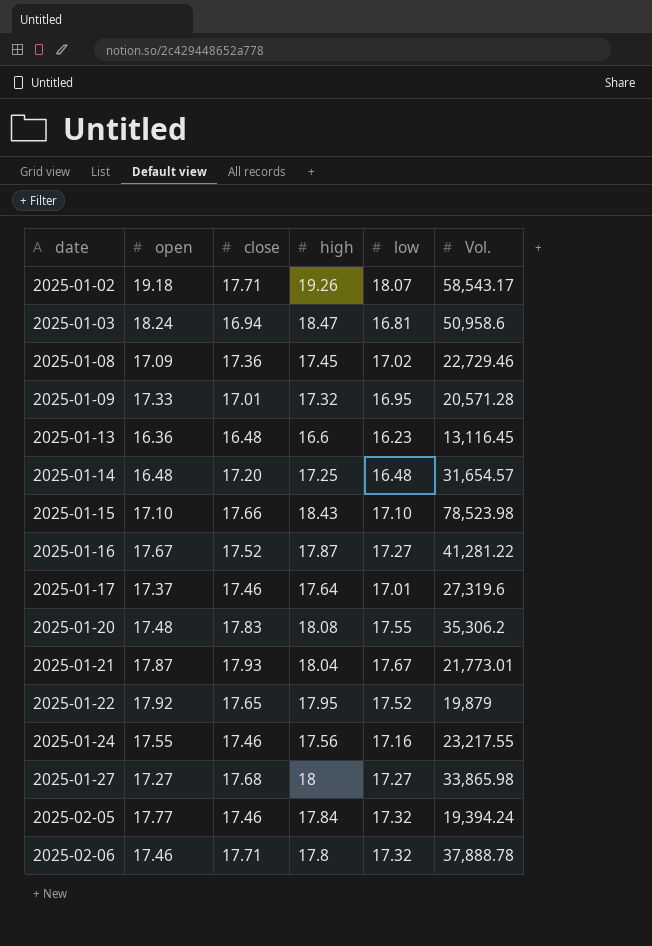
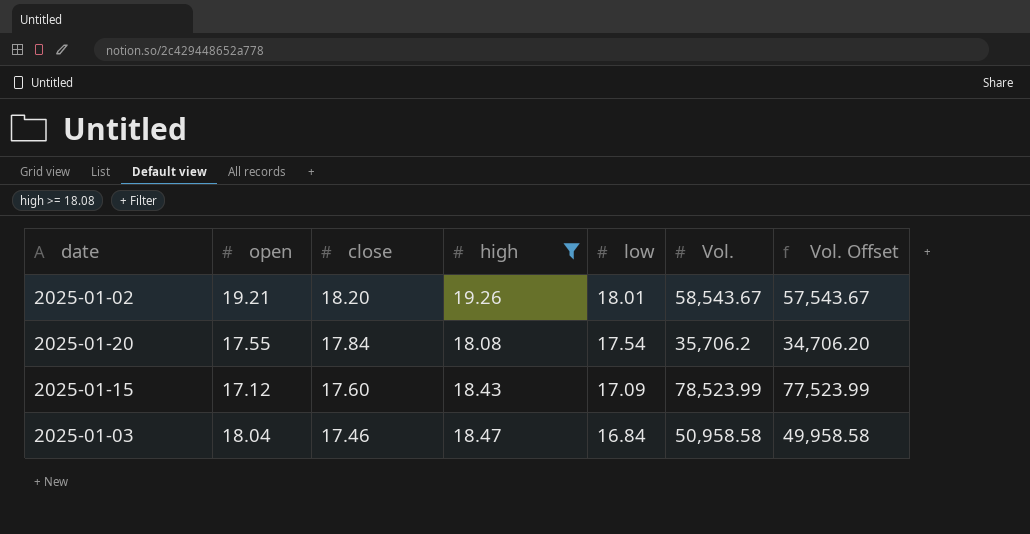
filter: none -> high >= 18.08
row order: date ascending -> close descending
column Vol. Offset | formula: none -> [Vol.] - 1000
2025-01-02 | open: 19.18 -> 19.21
2025-01-02 | close: 17.71 -> 18.20
2025-01-02 | low: 18.07 -> 18.01
2025-01-02 | Vol.: 58,543.17 -> 58,543.67
2025-01-20 | open: 17.48 -> 17.55
2025-01-20 | close: 17.83 -> 17.84
2025-01-20 | low: 17.55 -> 17.54
2025-01-20 | Vol.: 35,306.2 -> 35,706.2
2025-01-15 | open: 17.10 -> 17.12
2025-01-15 | close: 17.66 -> 17.60
2025-01-15 | low: 17.10 -> 17.09
2025-01-15 | Vol.: 78,523.98 -> 78,523.99
2025-01-03 | open: 18.24 -> 18.04
2025-01-03 | close: 16.94 -> 17.46
2025-01-03 | low: 16.81 -> 16.84
2025-01-03 | Vol.: 50,958.6 -> 50,958.58

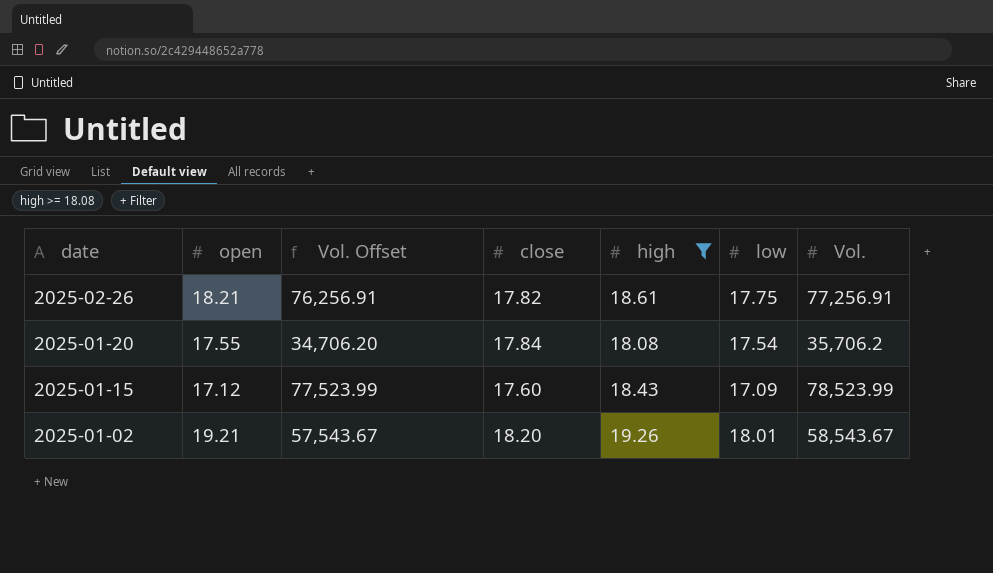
row order: close descending -> date descending
column Vol. Offset | position: 7 -> 3
row 2025-01-03: 18.04 | 17.46 | 18.47 | 16.84 | 50,958.58 | 49,958.58 -> none
row 2025-02-26: none -> 18.21 | 76,256.91 | 17.82 | 18.61 | 17.75 | 77,256.91

